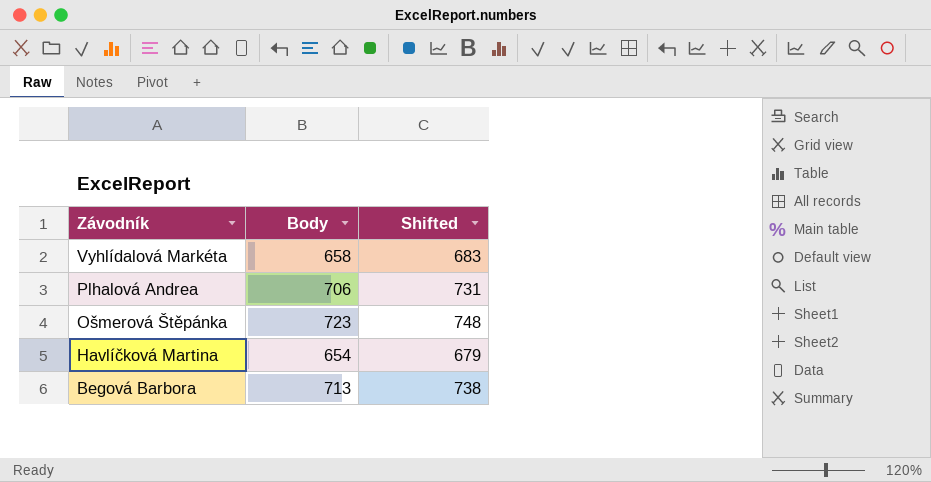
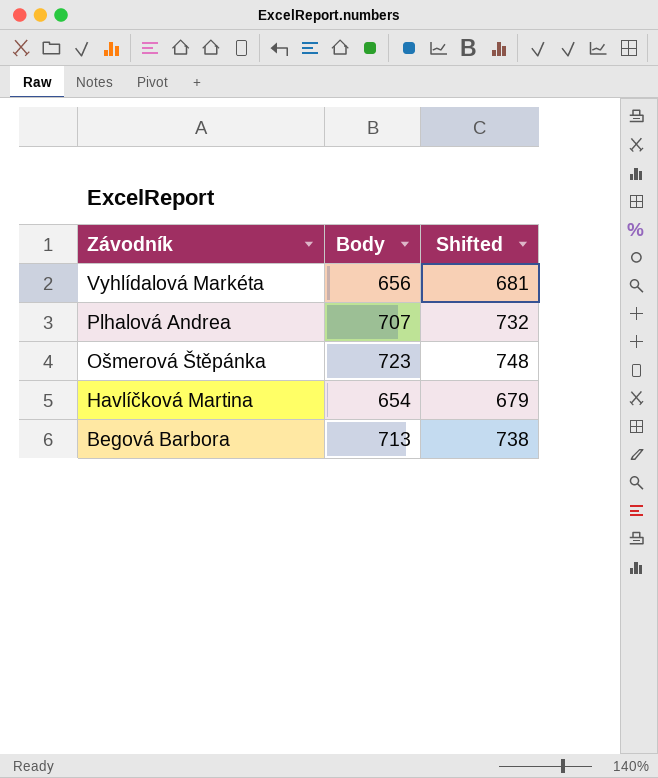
Vyhlídalová Markéta | Body: 658 -> 656
Vyhlídalová Markéta | Shifted: 683 -> 681
Plhalová Andrea | Body: 706 -> 707
Plhalová Andrea | Shifted: 731 -> 732

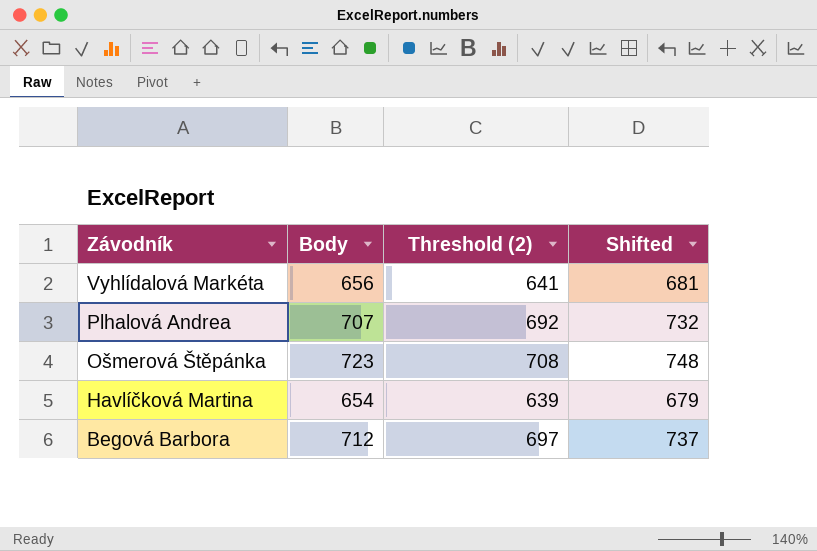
column Threshold (2) | formula: none -> [Body] - 15
Begová Barbora | Body: 713 -> 712
Begová Barbora | Shifted: 738 -> 737

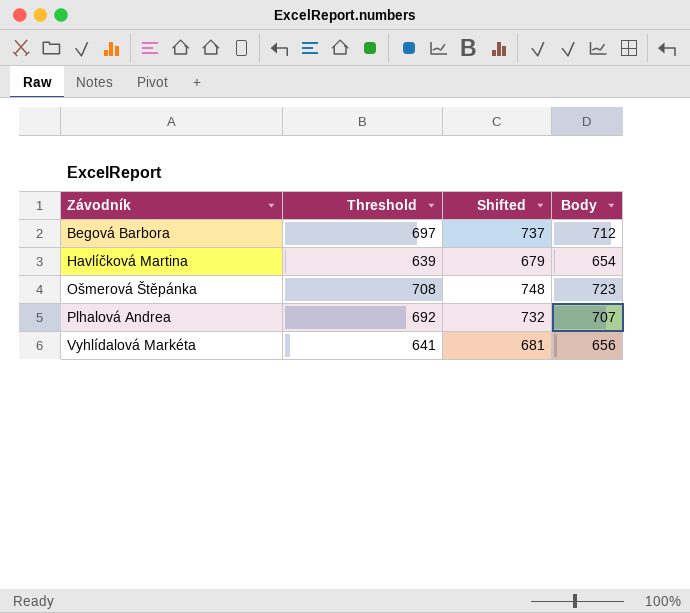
row order: Závodník descending -> Závodník ascending
column name: Threshold (2) -> Threshold
column Body | position: 2 -> 4

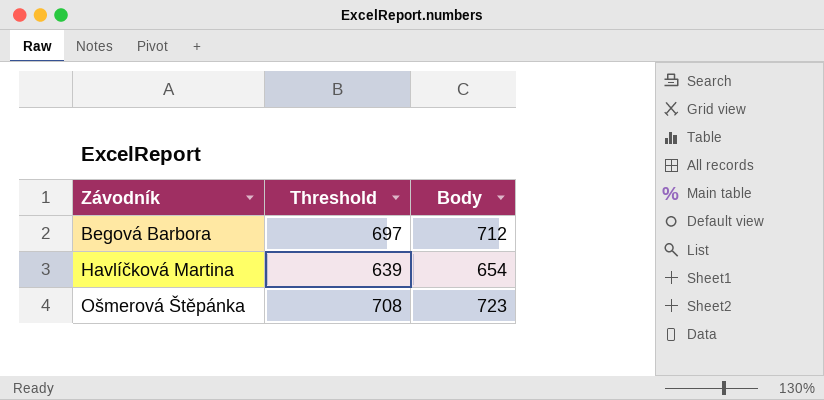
column Shifted | formula: [Body] + 25 -> none
row Plhalová Andrea: 692 | 732 | 707 -> none
row Vyhlídalová Markéta: 641 | 681 | 656 -> none

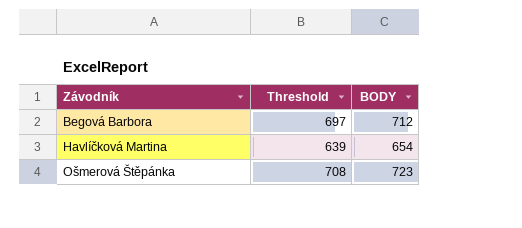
column name: Body -> BODY

